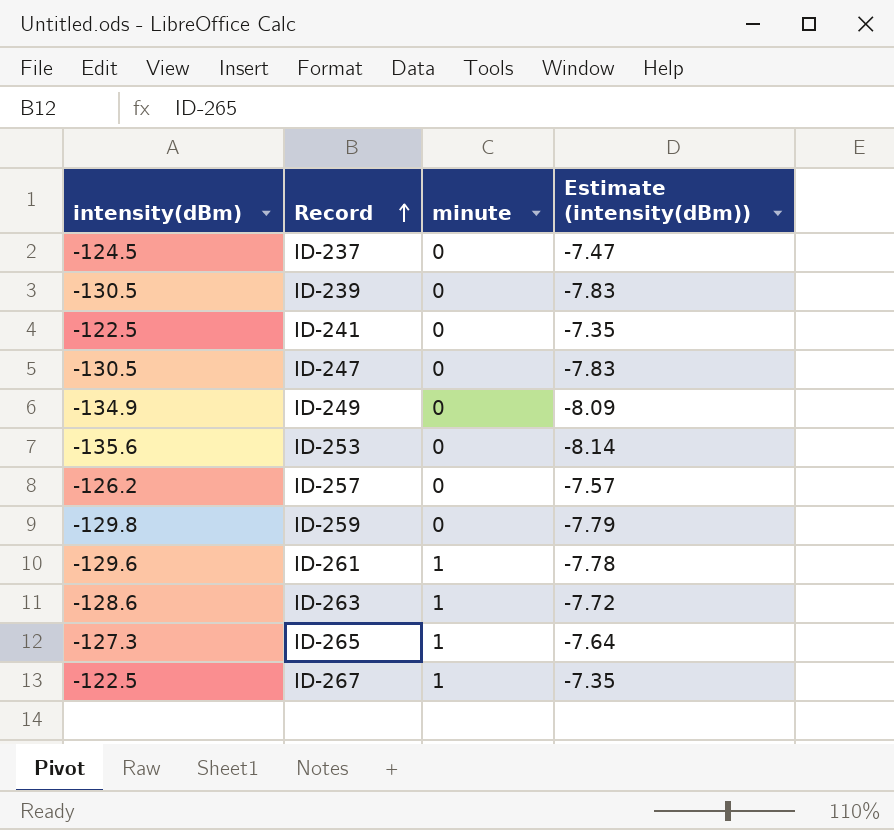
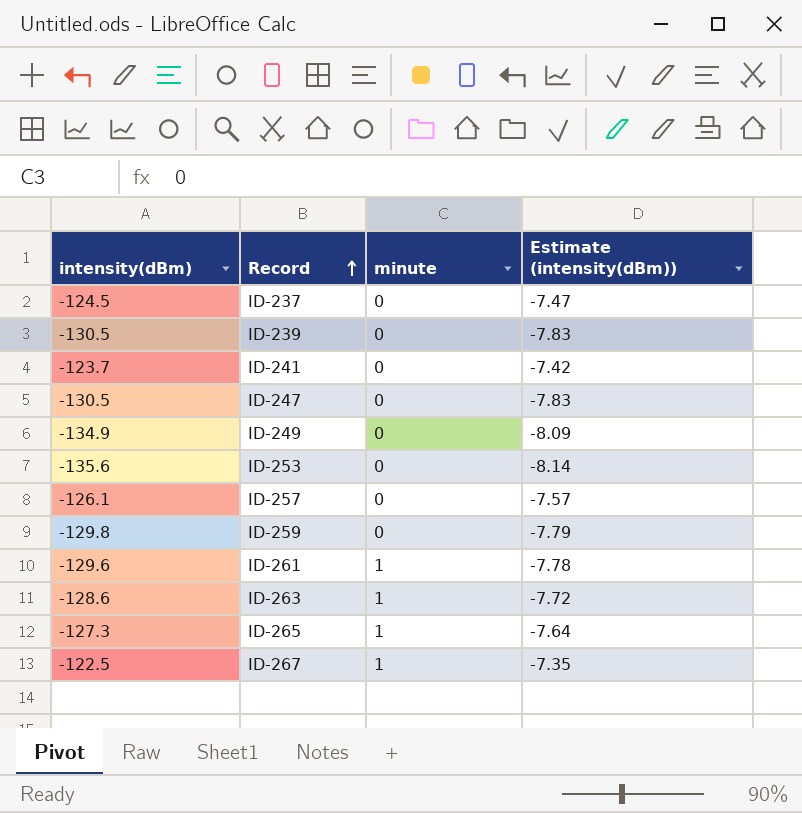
ID-241 | intensity(dBm): -122.5 -> -123.7
ID-241 | Estimate (intensity(dBm)): -7.35 -> -7.42
ID-257 | intensity(dBm): -126.2 -> -126.1

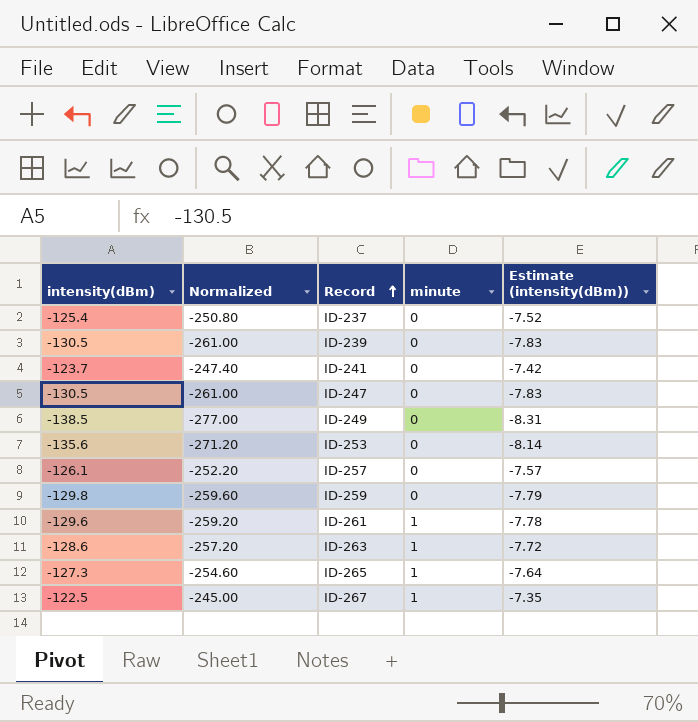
column Normalized | formula: none -> [intensity(dBm)] * 2
ID-237 | intensity(dBm): -124.5 -> -125.4
ID-237 | Estimate (intensity(dBm)): -7.47 -> -7.52
ID-249 | intensity(dBm): -134.9 -> -138.5
ID-249 | Estimate (intensity(dBm)): -8.09 -> -8.31

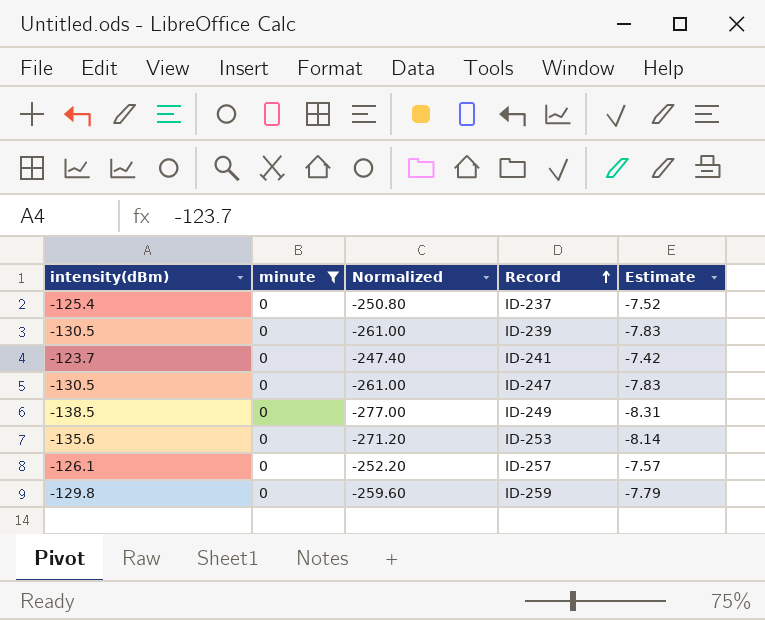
filter: none -> minute = 0
column minute | position: 4 -> 2
column name: Estimate (intensity(dBm)) -> Estimate

